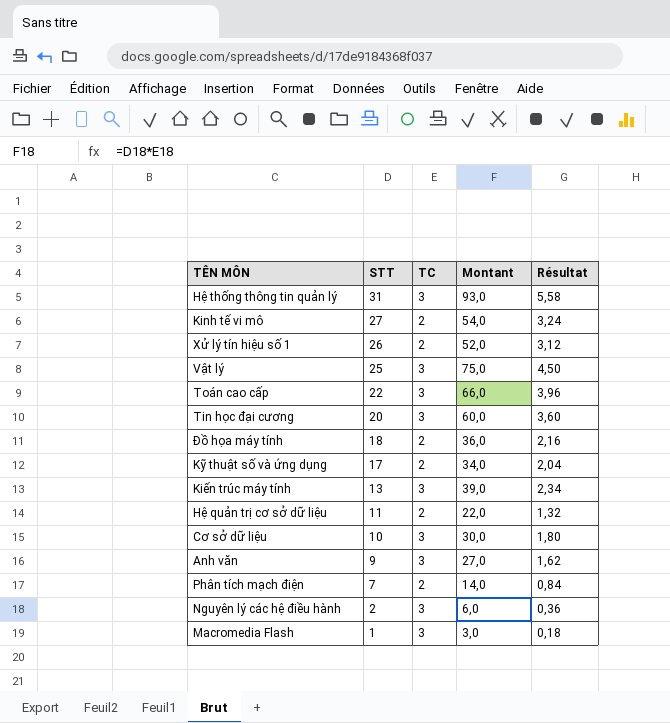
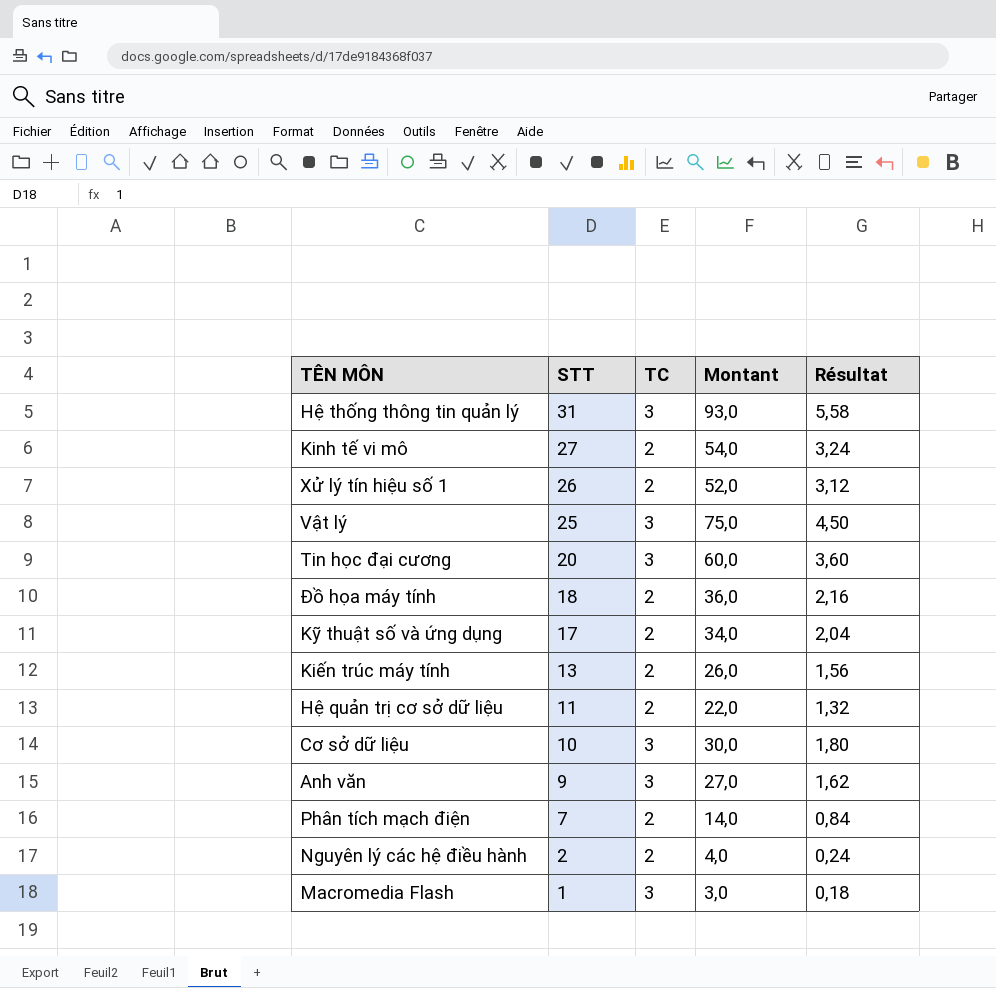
row Toán cao cấp: 22 | 3 | 66,0 | 3,96 -> none
Kiến trúc máy tính | TC: 3 -> 2
Kiến trúc máy tính | Montant: 39,0 -> 26,0
Kiến trúc máy tính | Résultat: 2,34 -> 1,56
Nguyên lý các hệ điều hành | TC: 3 -> 2
Nguyên lý các hệ điều hành | Montant: 6,0 -> 4,0
Nguyên lý các hệ điều hành | Résultat: 0,36 -> 0,24

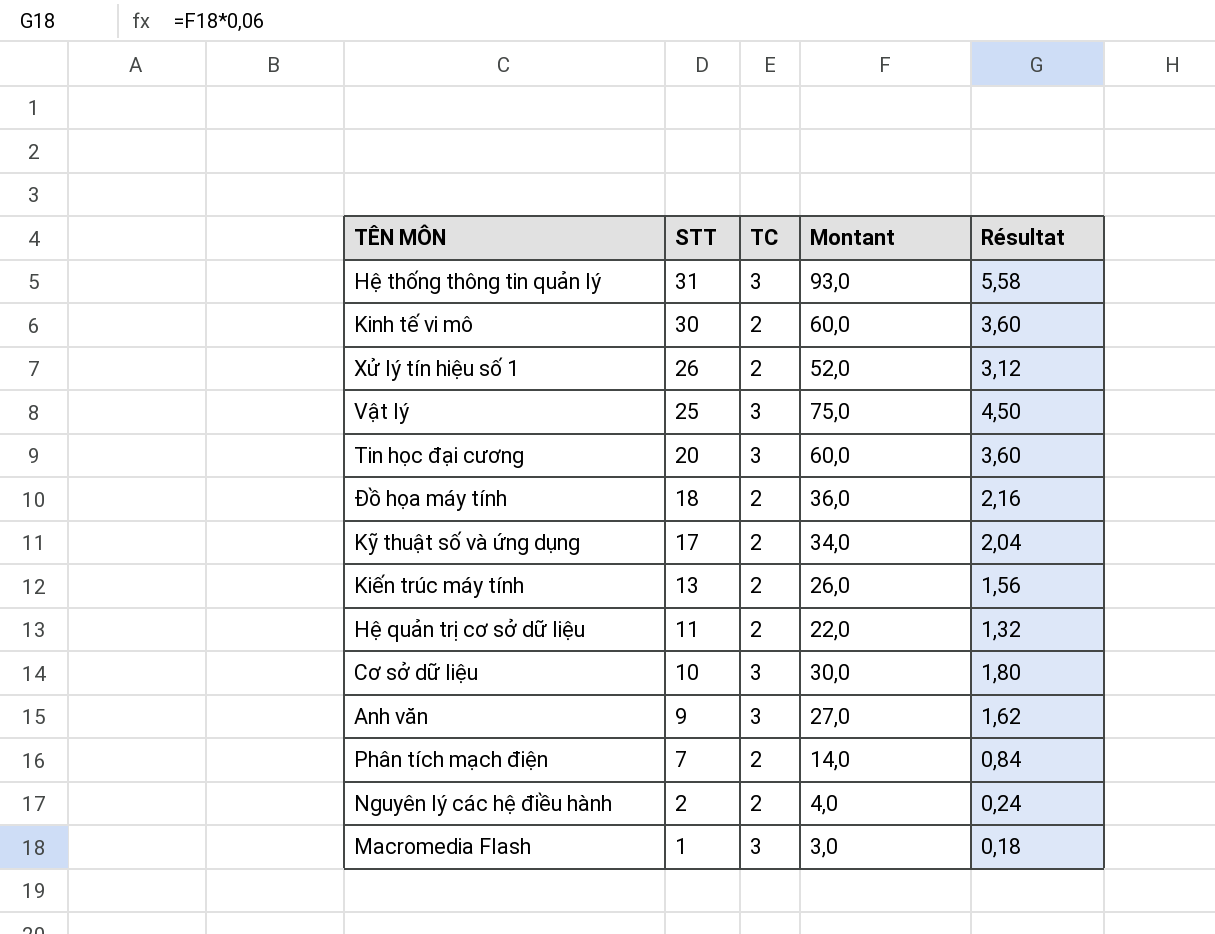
Kinh tế vi mô | STT: 27 -> 30
Kinh tế vi mô | Montant: 54,0 -> 60,0
Kinh tế vi mô | Résultat: 3,24 -> 3,60

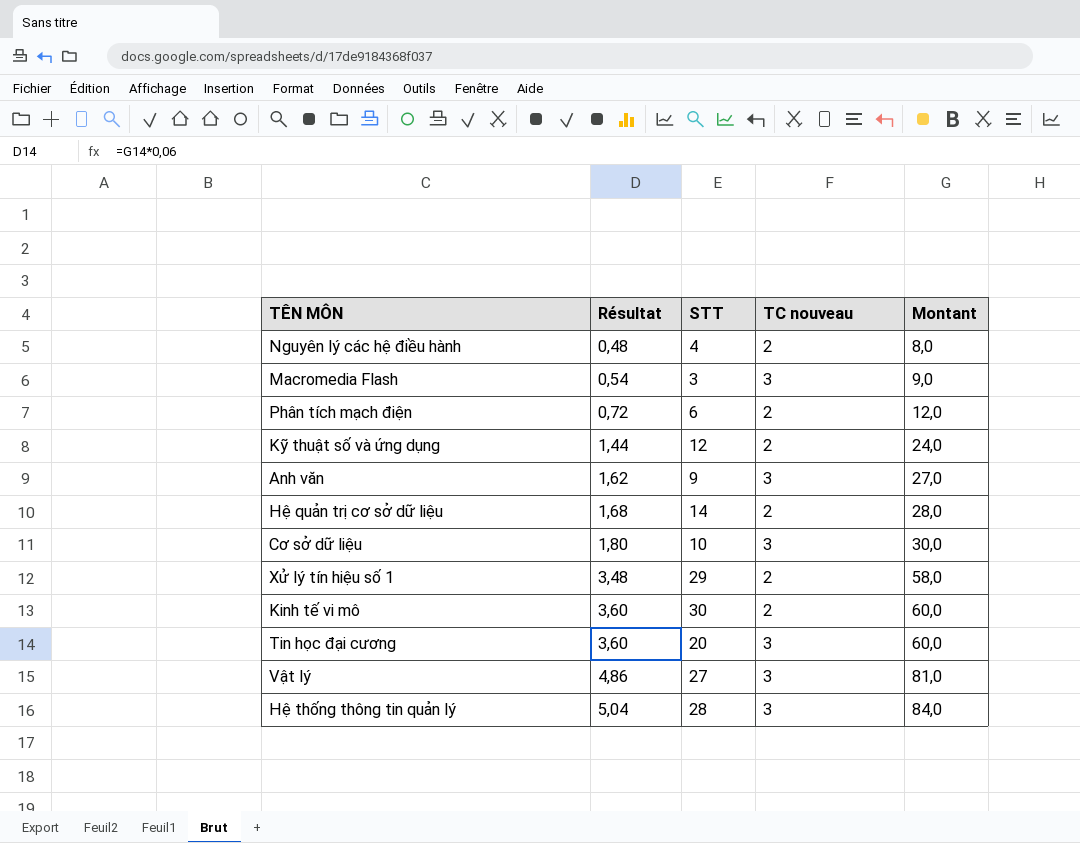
row order: STT descending -> Résultat ascending
column Résultat | position: 5 -> 2
column name: TC -> TC nouveau
row Đồ họa máy tính: 18 | 2 | 36,0 | 2,16 -> none
row Kiến trúc máy tính: 13 | 2 | 26,0 | 1,56 -> none
Nguyên lý các hệ điều hành | Résultat: 0,24 -> 0,48
Nguyên lý các hệ điều hành | STT: 2 -> 4
Nguyên lý các hệ điều hành | Montant: 4,0 -> 8,0
Macromedia Flash | Résultat: 0,18 -> 0,54
Macromedia Flash | STT: 1 -> 3
Macromedia Flash | Montant: 3,0 -> 9,0
Phân tích mạch điện | Résultat: 0,84 -> 0,72
Phân tích mạch điện | STT: 7 -> 6
Phân tích mạch điện | Montant: 14,0 -> 12,0
Kỹ thuật số và ứng dụng | Résultat: 2,04 -> 1,44
Kỹ thuật số và ứng dụng | STT: 17 -> 12
Kỹ thuật số và ứng dụng | Montant: 34,0 -> 24,0
Hệ quản trị cơ sở dữ liệu | Résultat: 1,32 -> 1,68
Hệ quản trị cơ sở dữ liệu | STT: 11 -> 14
Hệ quản trị cơ sở dữ liệu | Montant: 22,0 -> 28,0
Xử lý tín hiệu số 1 | Résultat: 3,12 -> 3,48
Xử lý tín hiệu số 1 | STT: 26 -> 29
Xử lý tín hiệu số 1 | Montant: 52,0 -> 58,0
Vật lý | Résultat: 4,50 -> 4,86
Vật lý | STT: 25 -> 27
Vật lý | Montant: 75,0 -> 81,0
Hệ thống thông tin quản lý | Résultat: 5,58 -> 5,04
Hệ thống thông tin quản lý | STT: 31 -> 28
Hệ thống thông tin quản lý | Montant: 93,0 -> 84,0

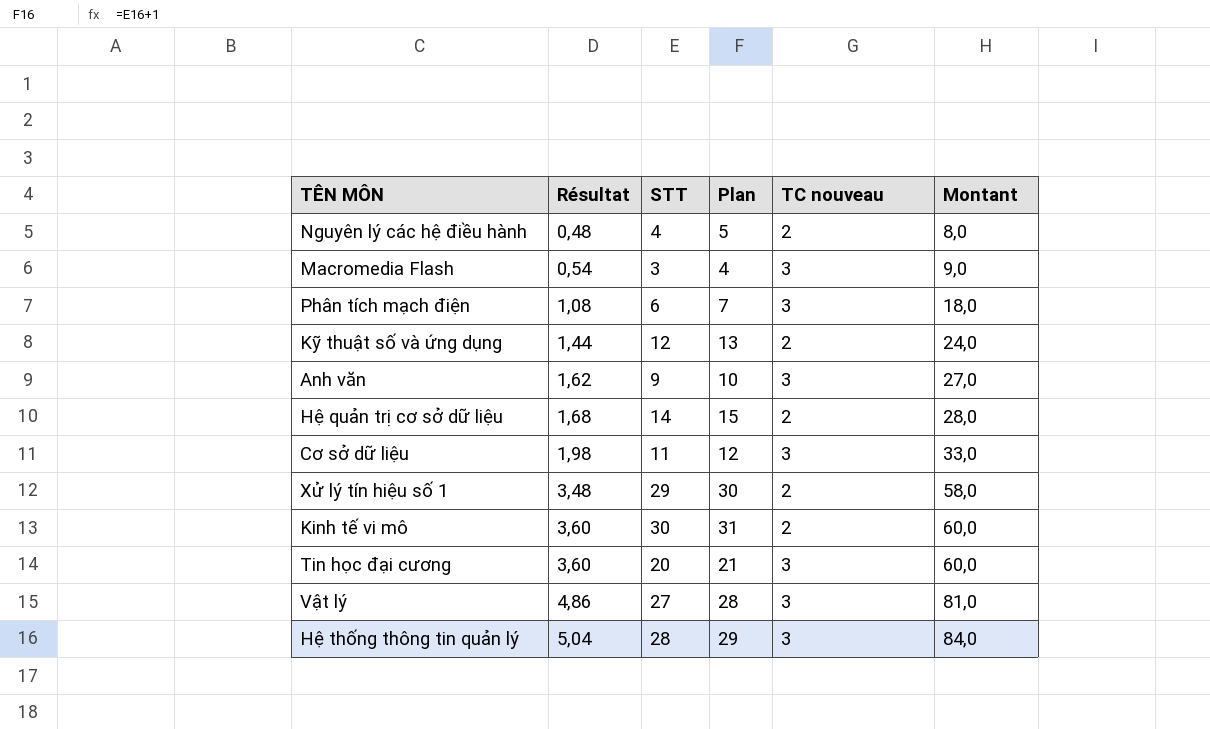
column Plan | formula: none -> [STT] + 1
Phân tích mạch điện | Résultat: 0,72 -> 1,08
Phân tích mạch điện | TC nouveau: 2 -> 3
Phân tích mạch điện | Montant: 12,0 -> 18,0
Cơ sở dữ liệu | Résultat: 1,80 -> 1,98
Cơ sở dữ liệu | STT: 10 -> 11
Cơ sở dữ liệu | Montant: 30,0 -> 33,0

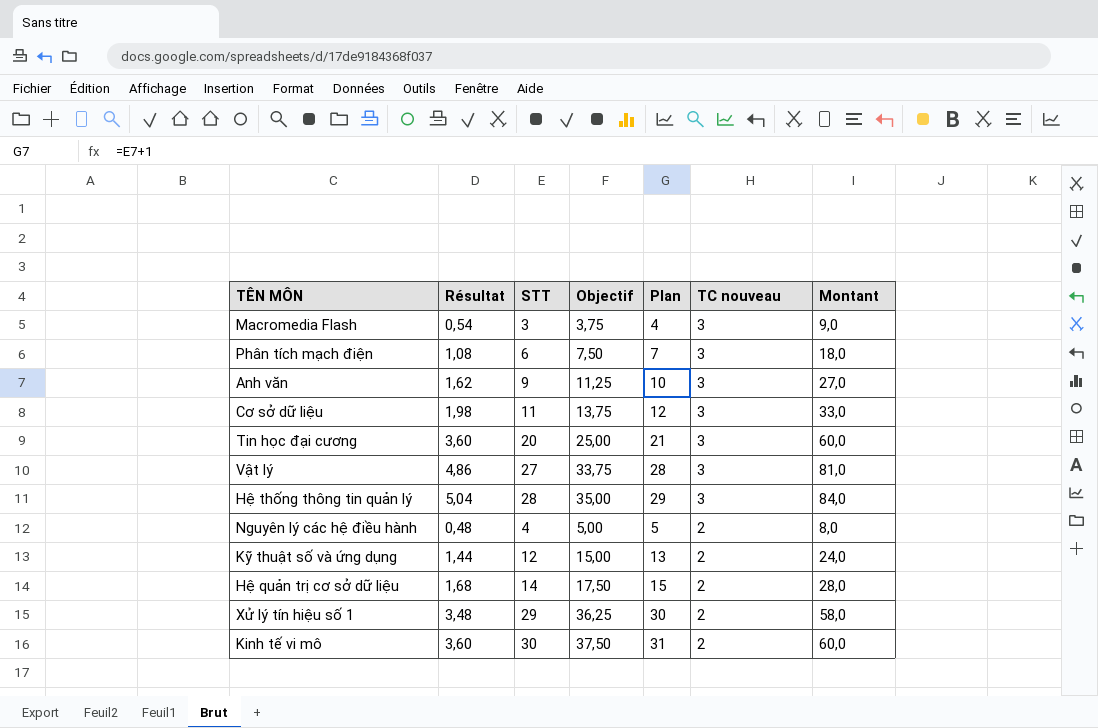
row order: Résultat ascending -> TC nouveau descending
column Objectif | formula: none -> [STT] * 1,25

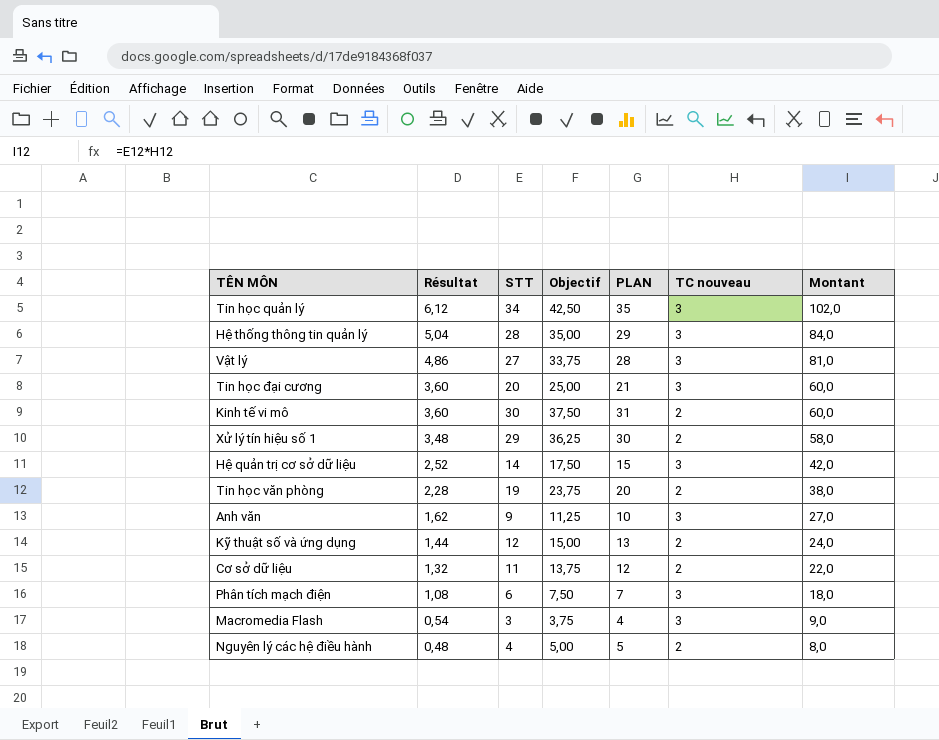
row order: TC nouveau descending -> Résultat descending
column name: Plan -> PLAN
row Tin học quản lý: none -> 6,12 | 34 | 42,50 | 35 | 3 | 102,0
Hệ quản trị cơ sở dữ liệu | Résultat: 1,68 -> 2,52
Hệ quản trị cơ sở dữ liệu | TC nouveau: 2 -> 3
Hệ quản trị cơ sở dữ liệu | Montant: 28,0 -> 42,0
row Tin học văn phòng: none -> 2,28 | 19 | 23,75 | 20 | 2 | 38,0
Cơ sở dữ liệu | Résultat: 1,98 -> 1,32
Cơ sở dữ liệu | TC nouveau: 3 -> 2
Cơ sở dữ liệu | Montant: 33,0 -> 22,0

